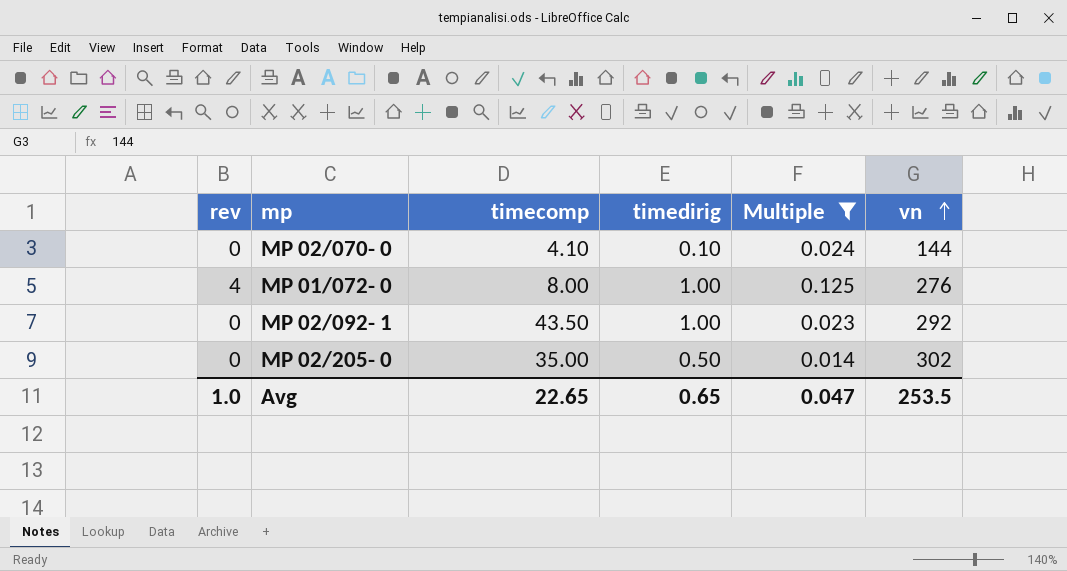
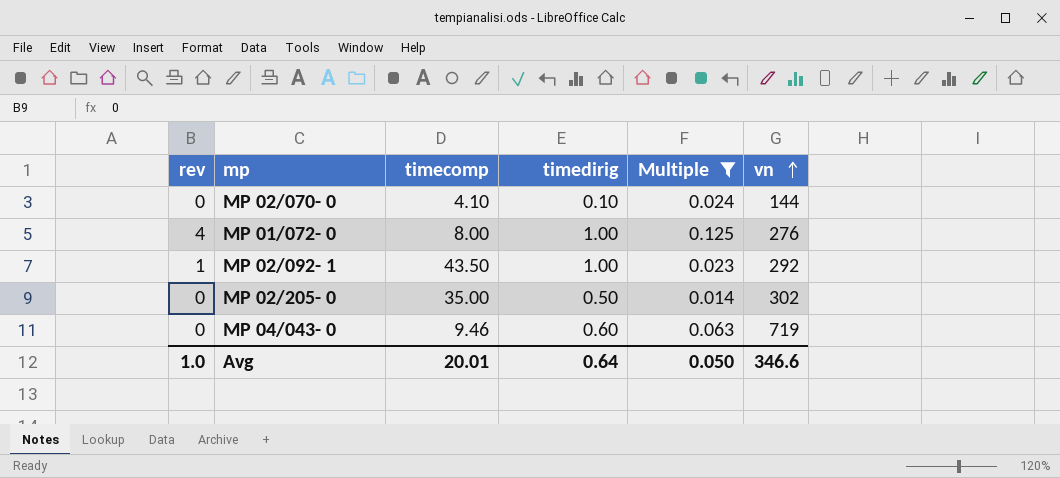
MP 02/092- 1 | rev: 0 -> 1
row MP 04/043- 0: none -> 0 | 9.46 | 0.60 | 0.063 | 719
Avg | timecomp: 22.65 -> 20.01
Avg | timedirig: 0.65 -> 0.64
Avg | Multiple: 0.047 -> 0.050
Avg | vn: 253.5 -> 346.6

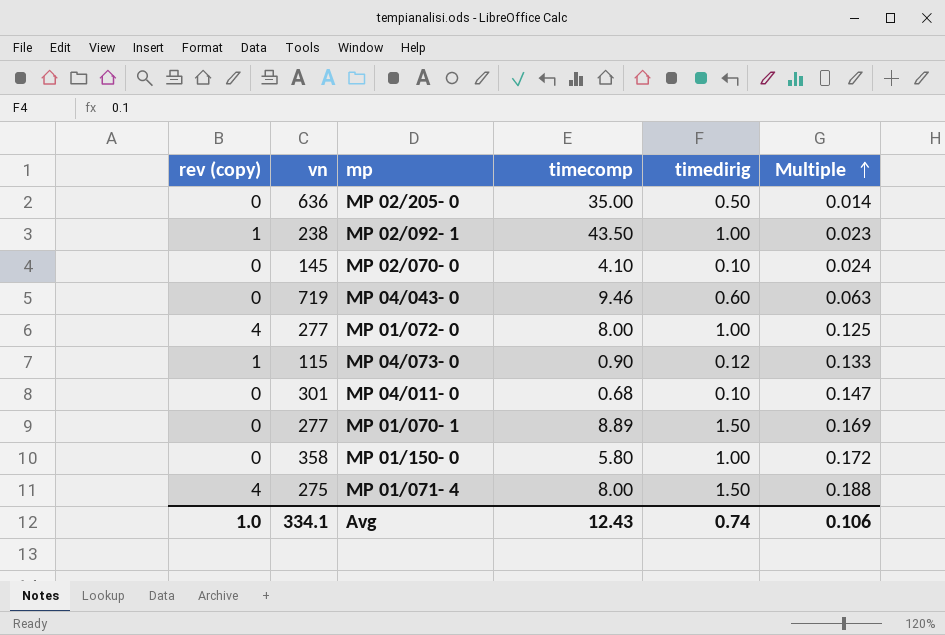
filter: Multiple <= 0.125 -> none
row order: vn ascending -> Multiple ascending
column name: rev -> rev (copy)
column vn | position: 6 -> 2
MP 02/205- 0 | vn: 302 -> 636
MP 02/092- 1 | vn: 292 -> 238
MP 02/070- 0 | vn: 144 -> 145
MP 01/072- 0 | vn: 276 -> 277
Avg | vn: 346.6 -> 334.1
Avg | timecomp: 20.01 -> 12.43
Avg | timedirig: 0.64 -> 0.74
Avg | Multiple: 0.050 -> 0.106

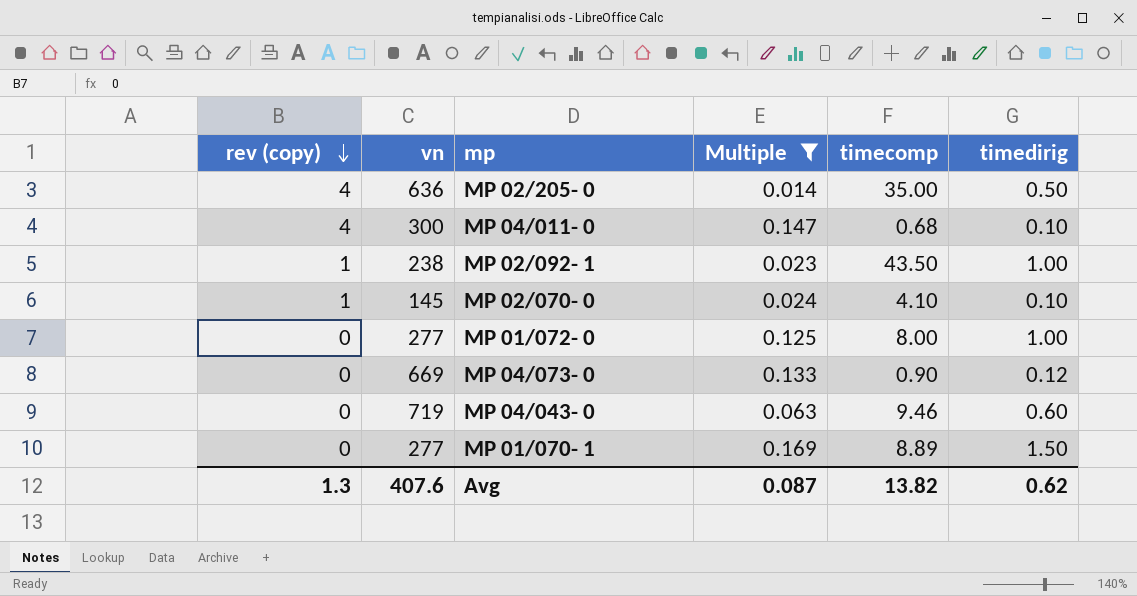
filter: none -> Multiple <= 0.169
row order: Multiple ascending -> rev (copy) descending
column Multiple | position: 6 -> 4
MP 02/205- 0 | rev (copy): 0 -> 4
MP 04/011- 0 | rev (copy): 0 -> 4
MP 04/011- 0 | vn: 301 -> 300
MP 02/070- 0 | rev (copy): 0 -> 1
MP 01/072- 0 | rev (copy): 4 -> 0
MP 04/073- 0 | rev (copy): 1 -> 0
MP 04/073- 0 | vn: 115 -> 669
Avg | rev (copy): 1.0 -> 1.3
Avg | vn: 334.1 -> 407.6
Avg | Multiple: 0.106 -> 0.087
Avg | timecomp: 12.43 -> 13.82
Avg | timedirig: 0.74 -> 0.62

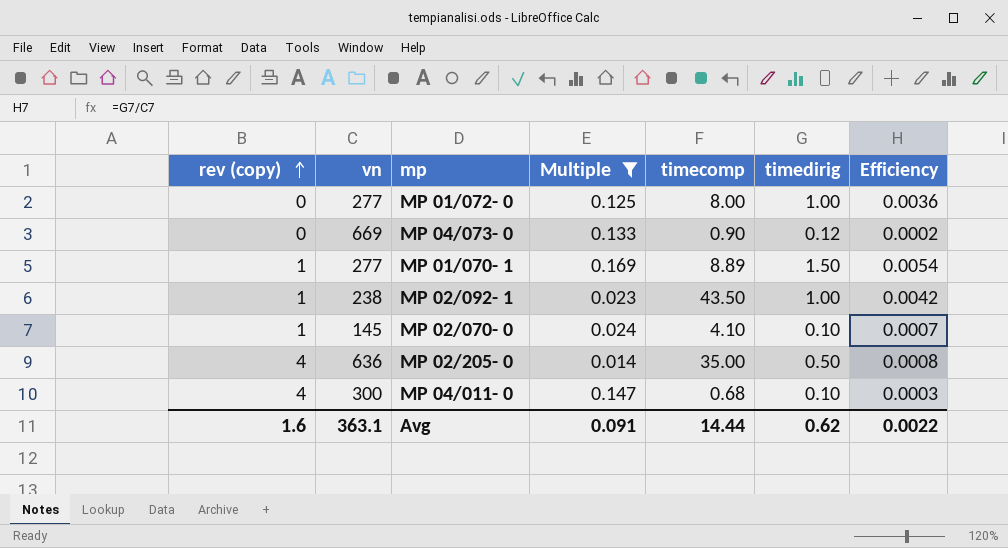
row order: rev (copy) descending -> rev (copy) ascending
column Efficiency | formula: none -> [timedirig] / [vn]
row MP 04/043- 0: 0 | 719 | 0.063 | 9.46 | 0.60 -> none
MP 01/070- 1 | rev (copy): 0 -> 1
Avg | rev (copy): 1.3 -> 1.6
Avg | vn: 407.6 -> 363.1
Avg | Multiple: 0.087 -> 0.091
Avg | timecomp: 13.82 -> 14.44

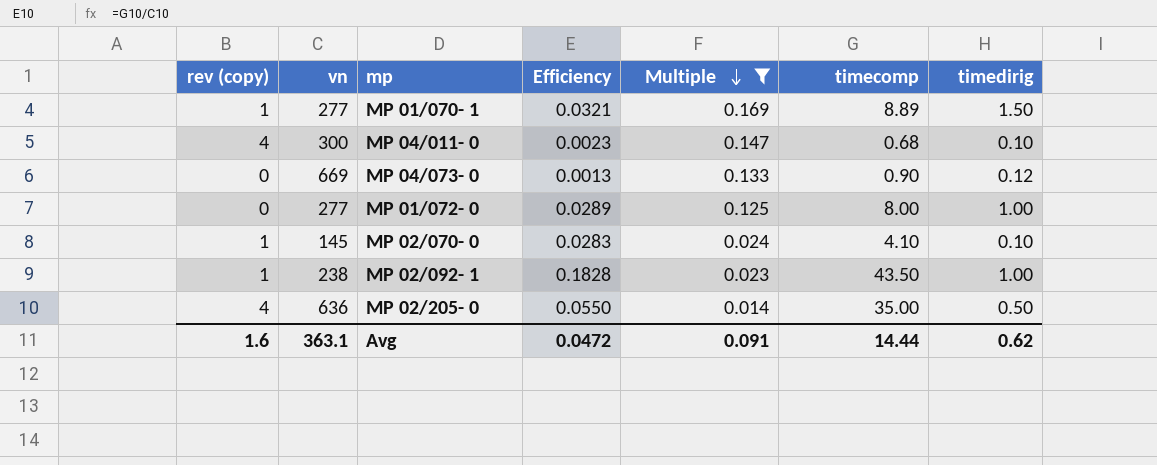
row order: rev (copy) ascending -> Multiple descending
column Efficiency | formula: [timedirig] / [vn] -> [timecomp] / [vn]
column Efficiency | position: 7 -> 4
Avg | Efficiency: 0.0022 -> 0.0472

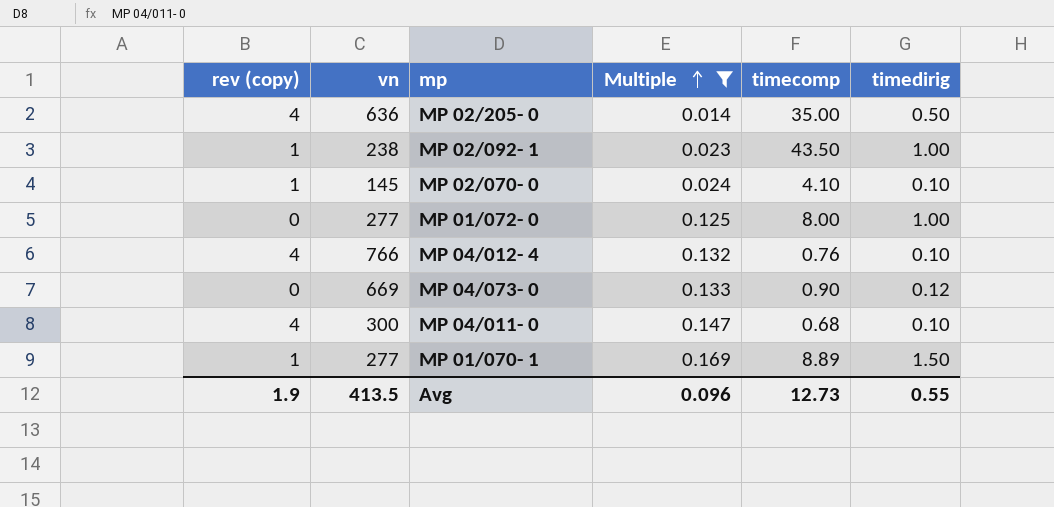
row order: Multiple descending -> Multiple ascending
column Efficiency | formula: [timecomp] / [vn] -> none
row MP 04/012- 4: none -> 4 | 766 | 0.132 | 0.76 | 0.10
Avg | rev (copy): 1.6 -> 1.9
Avg | vn: 363.1 -> 413.5
Avg | Multiple: 0.091 -> 0.096
Avg | timecomp: 14.44 -> 12.73
Avg | timedirig: 0.62 -> 0.55

